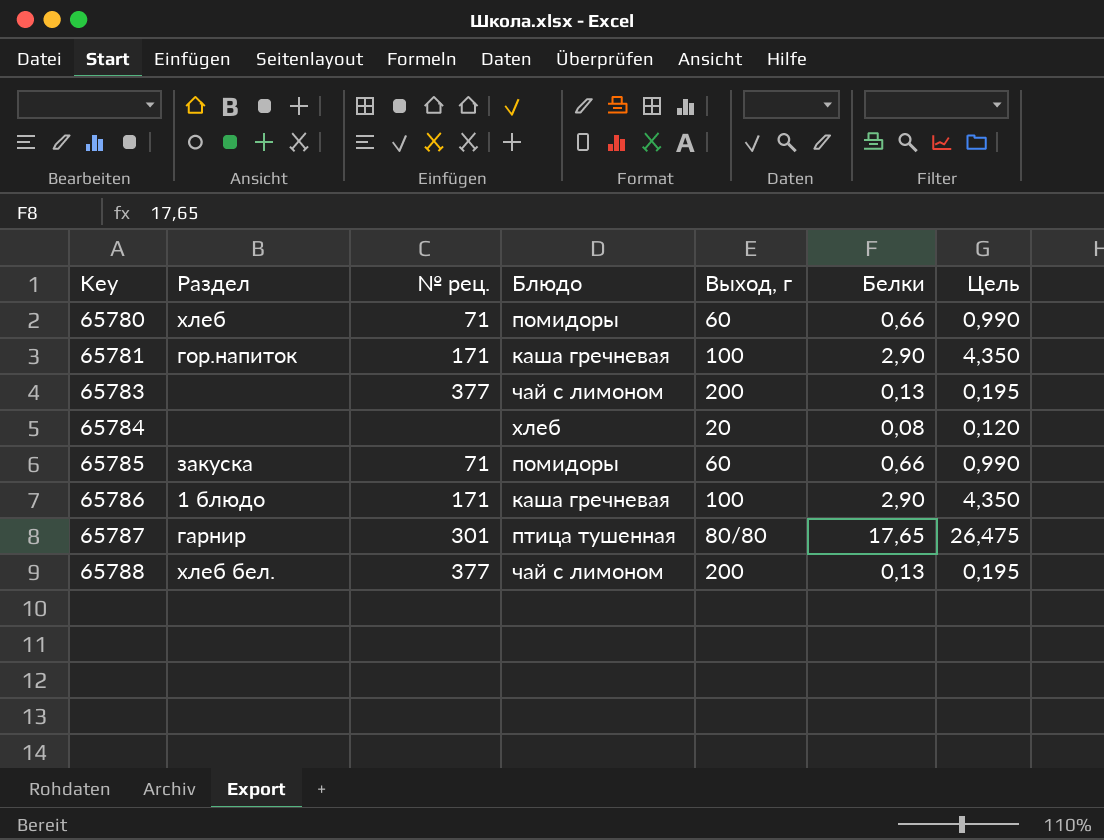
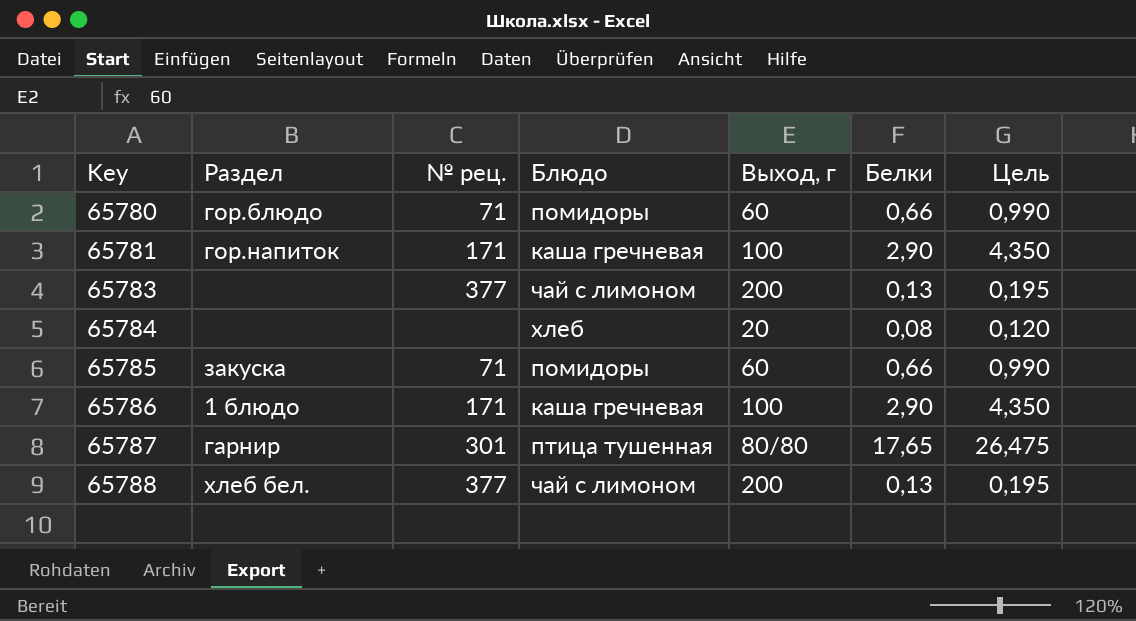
65780 | Раздел: хлеб -> гор.блюдо

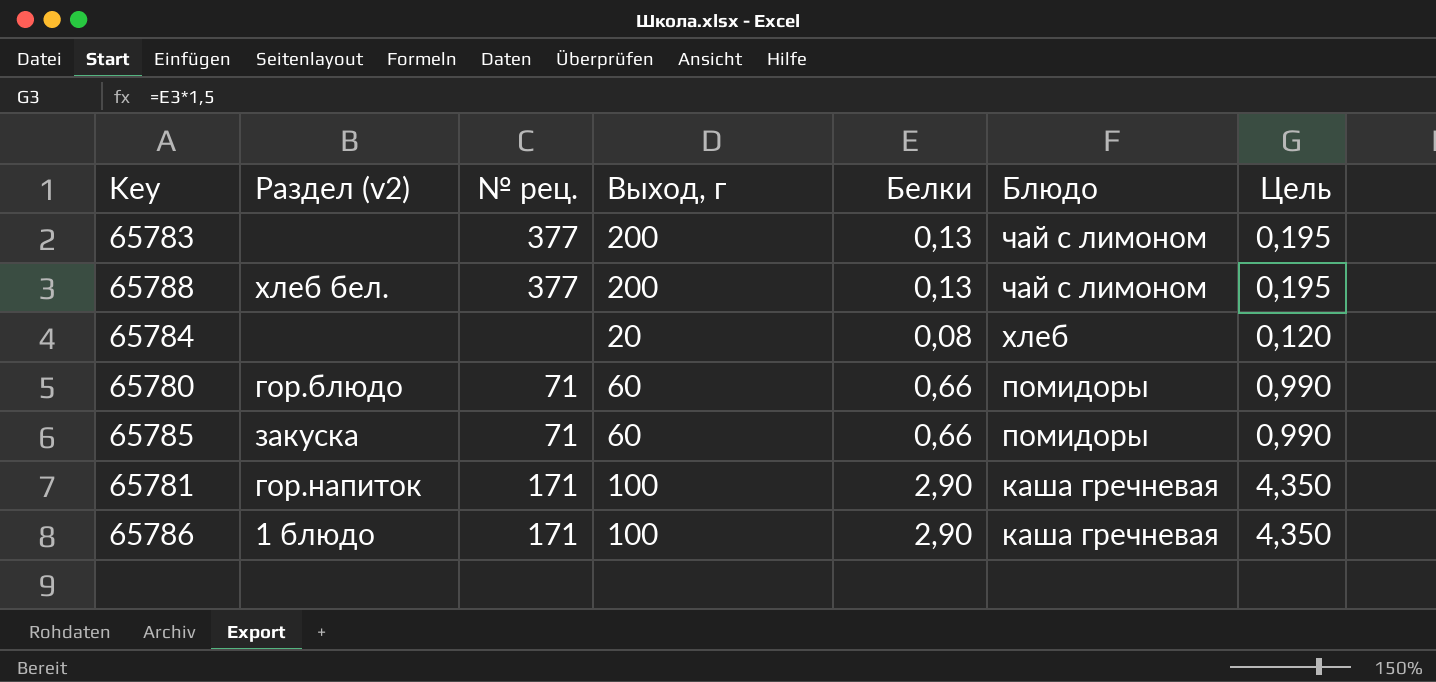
row order: Key ascending -> Блюдо descending
column name: Раздел -> Раздел (v2)
column Блюдо | position: 4 -> 6
row 65787: гарнир | 301 | птица тушенная | 80/80 | 17,65 | 26,475 -> none

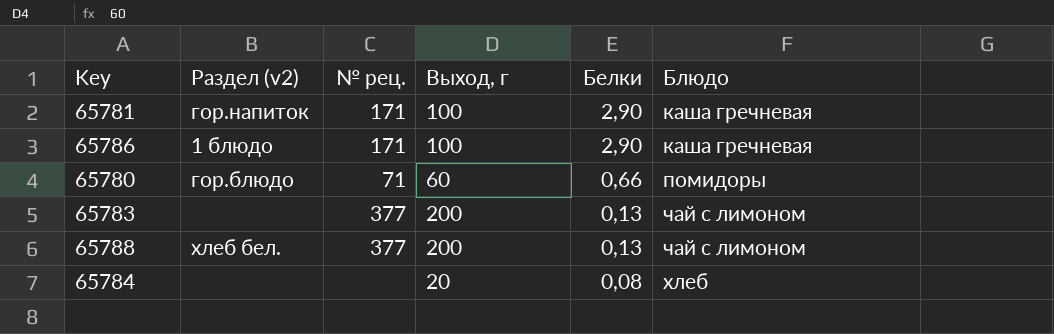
row order: Блюдо descending -> Белки descending
column Цель | formula: [Белки] * 1,5 -> none
row 65785: закуска | 71 | 60 | 0,66 | помидоры | 0,990 -> none

